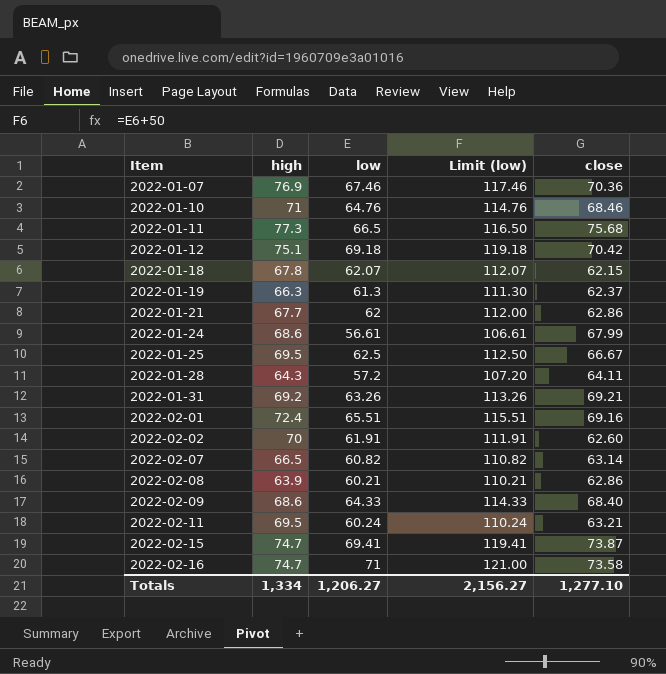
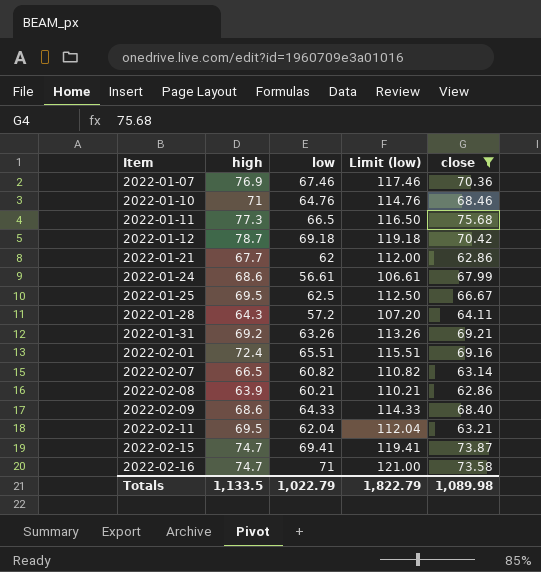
filter: none -> close >= 62.86
2022-01-12 | high: 75.1 -> 78.7
2022-02-11 | low: 60.24 -> 62.04
2022-02-11 | Limit (low): 110.24 -> 112.04
Totals | high: 1,334 -> 1,133.5
Totals | low: 1,206.27 -> 1,022.79
Totals | Limit (low): 2,156.27 -> 1,822.79
Totals | close: 1,277.10 -> 1,089.98

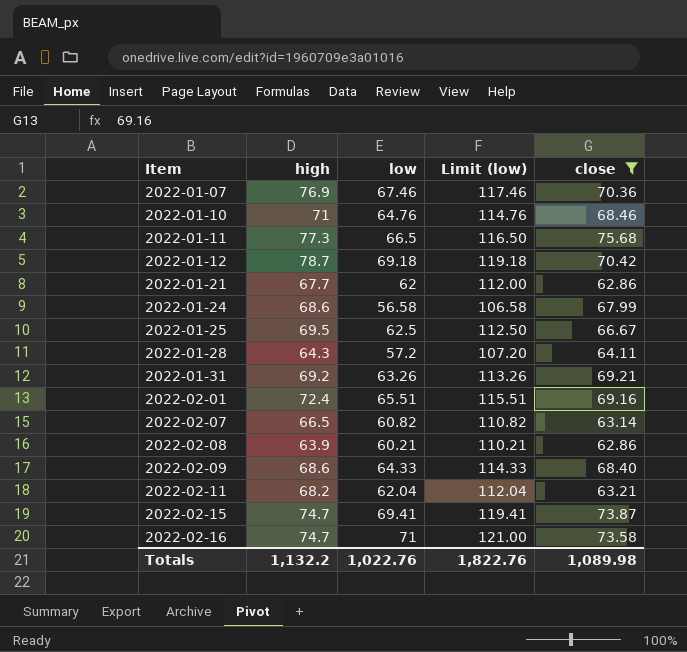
2022-01-24 | low: 56.61 -> 56.58
2022-01-24 | Limit (low): 106.61 -> 106.58
2022-02-11 | high: 69.5 -> 68.2
Totals | high: 1,133.5 -> 1,132.2
Totals | low: 1,022.79 -> 1,022.76
Totals | Limit (low): 1,822.79 -> 1,822.76

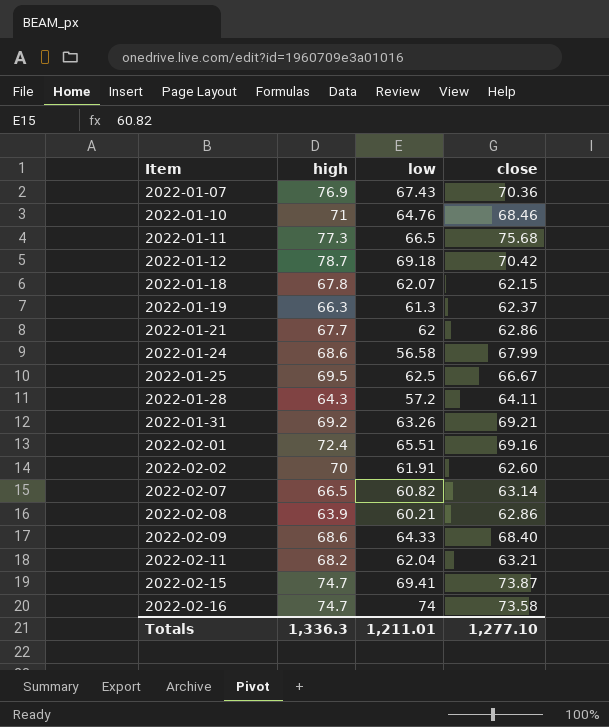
filter: close >= 62.86 -> none
column Limit (low) | formula: [low] + 50 -> none
2022-01-07 | low: 67.46 -> 67.43
2022-02-16 | low: 71 -> 74
Totals | high: 1,132.2 -> 1,336.3
Totals | low: 1,022.76 -> 1,211.01
Totals | close: 1,089.98 -> 1,277.10

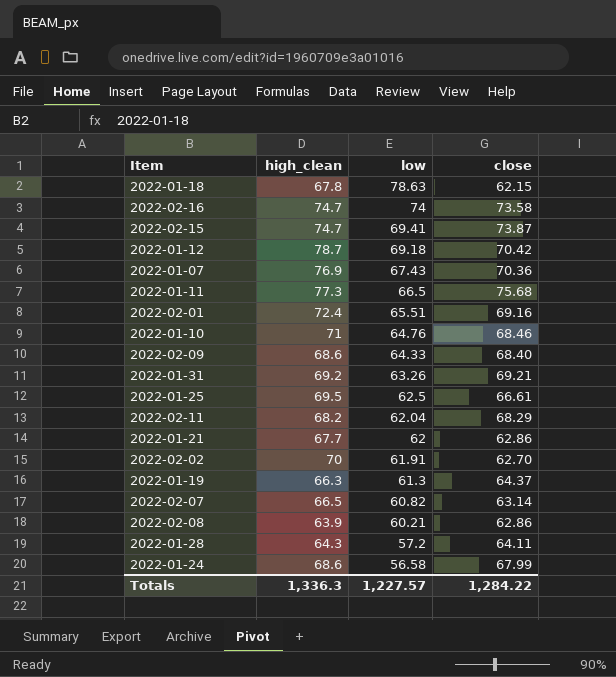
row order: Item ascending -> low descending
column name: high -> high_clean
2022-01-18 | low: 62.07 -> 78.63
2022-01-25 | close: 66.67 -> 66.61
2022-02-11 | close: 63.21 -> 68.29
2022-02-02 | close: 62.60 -> 62.70
2022-01-19 | close: 62.37 -> 64.37
Totals | low: 1,211.01 -> 1,227.57
Totals | close: 1,277.10 -> 1,284.22

